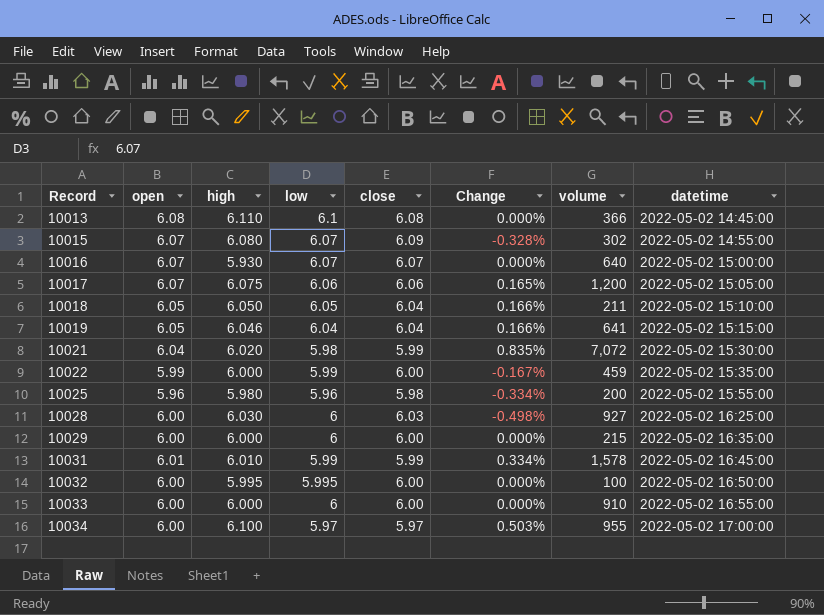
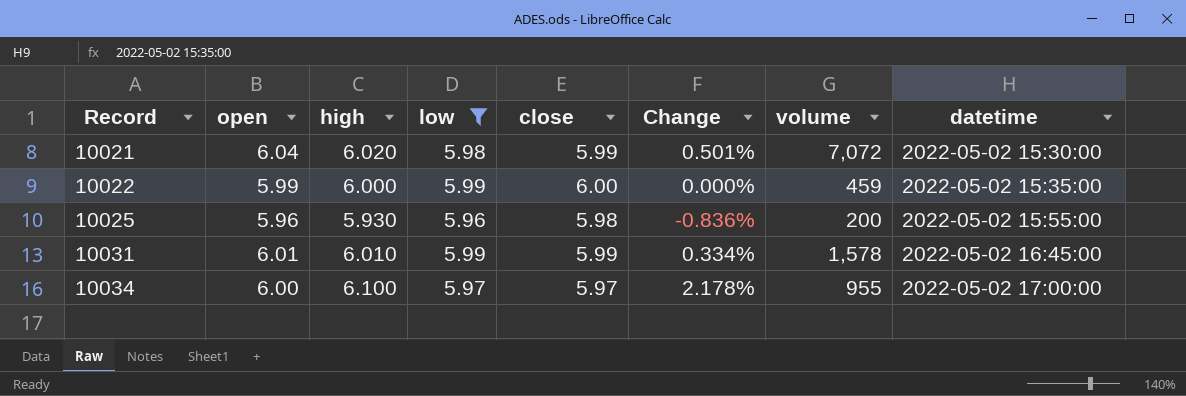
filter: none -> low <= 5.99
column Change | formula: ([open] - [close]) / [close] -> ([high] - [close]) / [close]
10025 | high: 5.980 -> 5.930

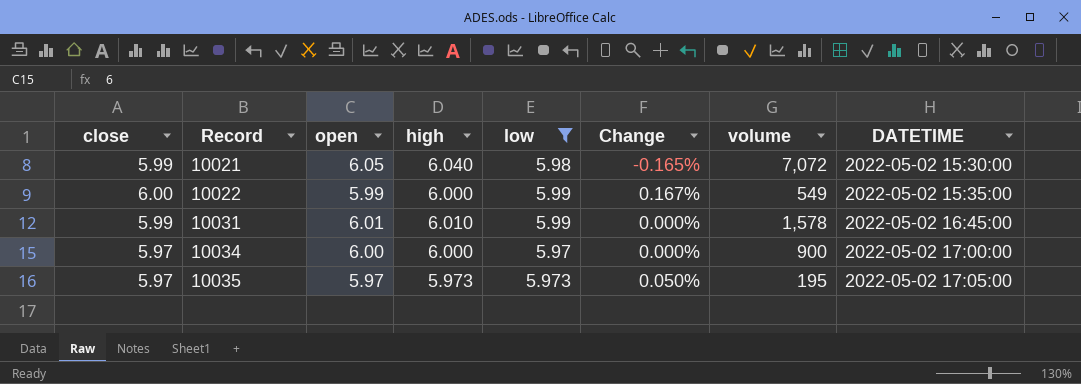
column close | position: 5 -> 1
column Change | formula: ([high] - [close]) / [close] -> ([high] - [open]) / [open]
column name: datetime -> DATETIME
row 10025: 5.96 | 5.930 | 5.96 | 5.98 | -0.836% | 200 | 2022-05-02 15:55:00 -> none
10021 | open: 6.04 -> 6.05
10021 | high: 6.020 -> 6.040
10022 | volume: 459 -> 549
10034 | high: 6.100 -> 6.000
10034 | volume: 955 -> 900
row 10035: none -> 5.97 | 5.97 | 5.973 | 5.973 | 0.050% | 195 | 2022-05-02 17:05:00

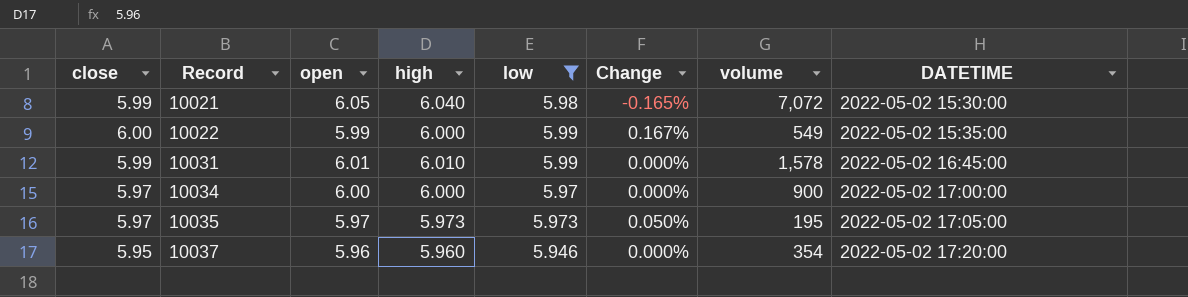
row 10037: none -> 5.95 | 5.96 | 5.960 | 5.946 | 0.000% | 354 | 2022-05-02 17:20:00

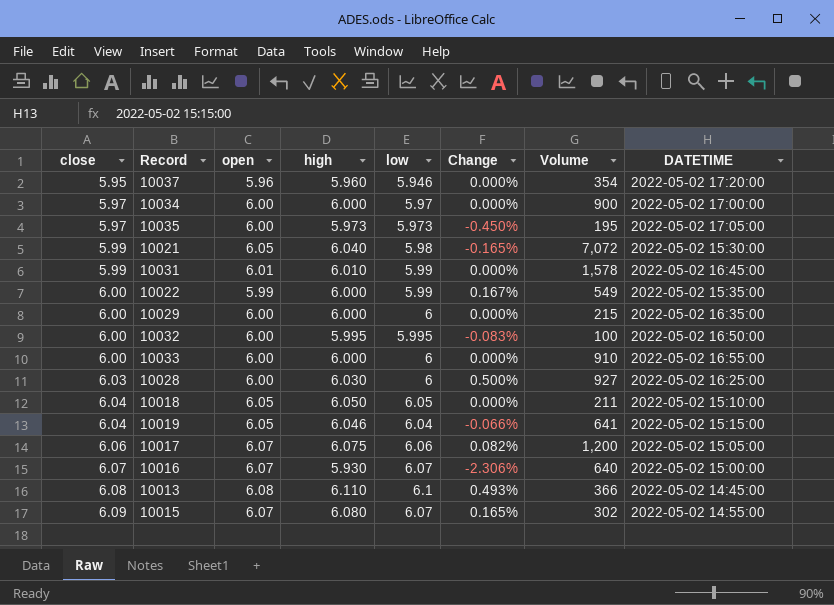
filter: low <= 5.99 -> none
row order: Record ascending -> close ascending
column name: volume -> Volume
10035 | open: 5.97 -> 6.00
10035 | Change: 0.050% -> -0.450%

